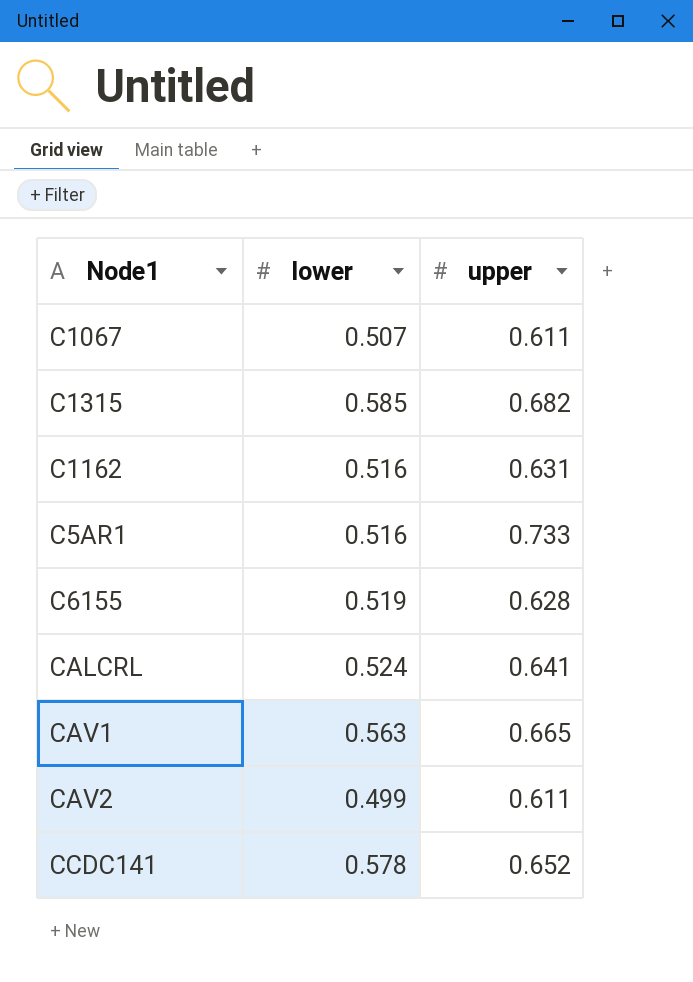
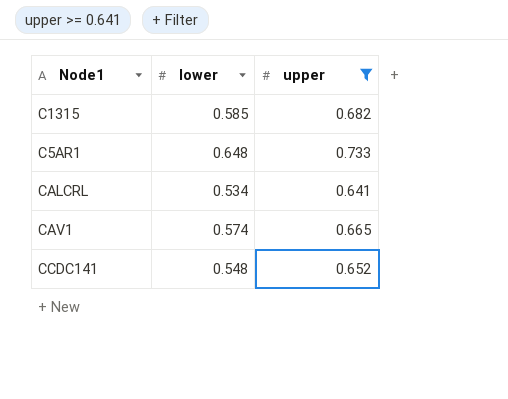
filter: none -> upper >= 0.641
C5AR1 | lower: 0.516 -> 0.648
CALCRL | lower: 0.524 -> 0.534
CAV1 | lower: 0.563 -> 0.574
CCDC141 | lower: 0.578 -> 0.548

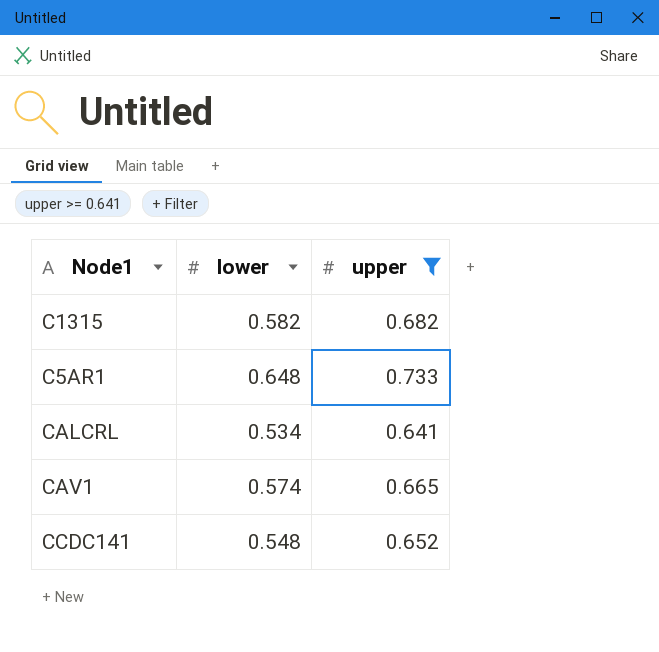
C1315 | lower: 0.585 -> 0.582

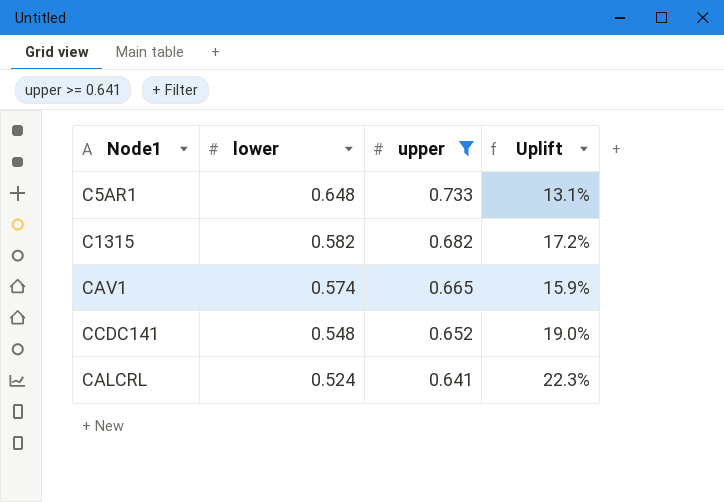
row order: none -> lower descending
column Uplift | formula: none -> ([upper] - [lower]) / [lower]
CALCRL | lower: 0.534 -> 0.524

